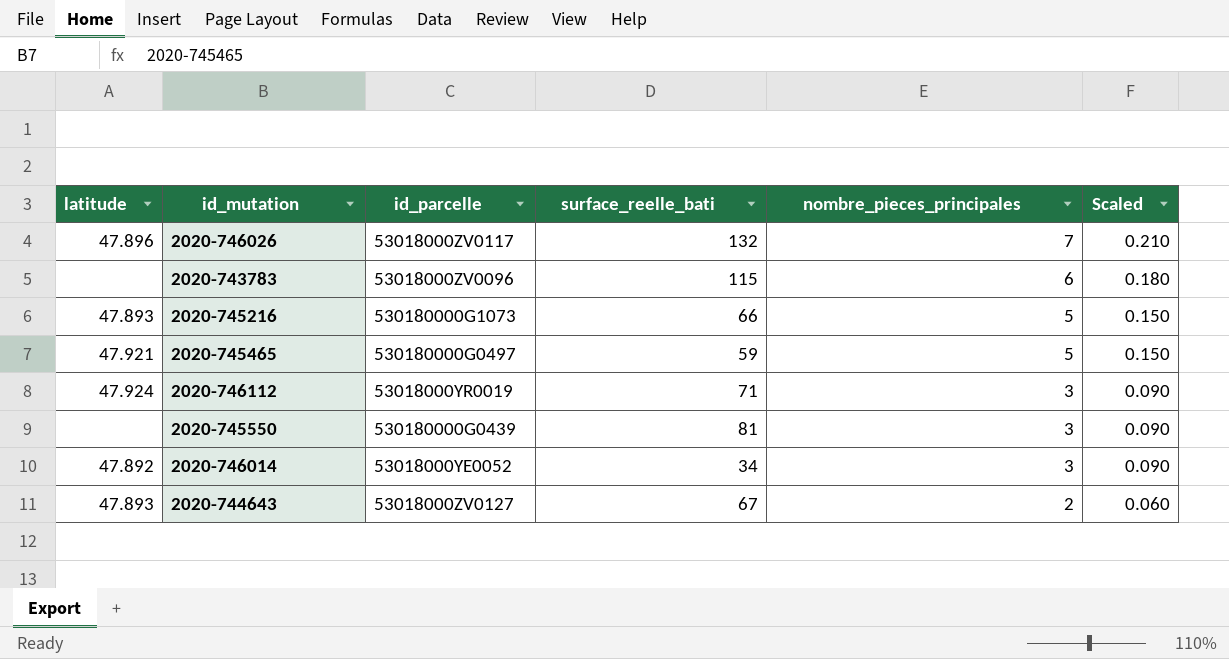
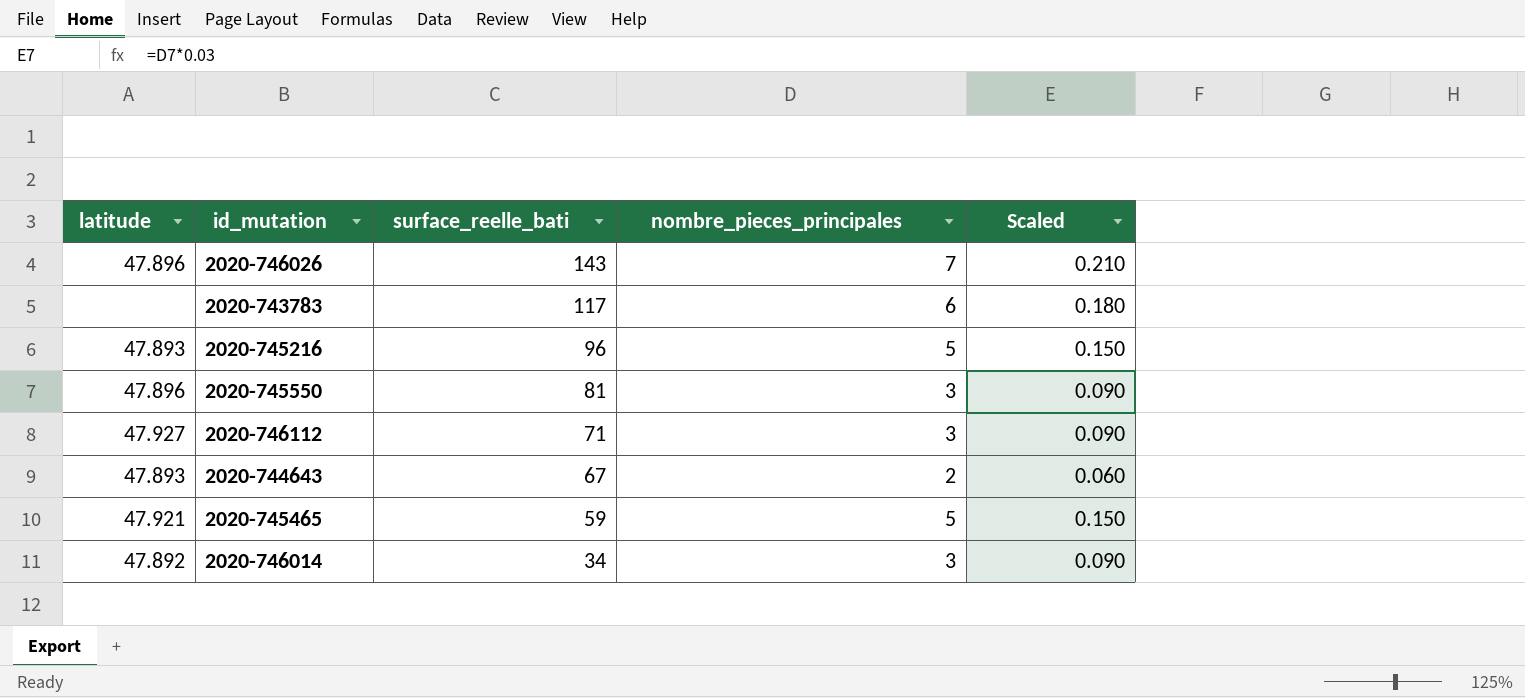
row order: nombre_pieces_principales descending -> surface_reelle_bati descending
column id_parcelle | position: 3 -> none
2020-746026 | surface_reelle_bati: 132 -> 143
2020-743783 | surface_reelle_bati: 115 -> 117
2020-745216 | surface_reelle_bati: 66 -> 96
2020-745550 | latitude: none -> 47.896
2020-746112 | latitude: 47.924 -> 47.927

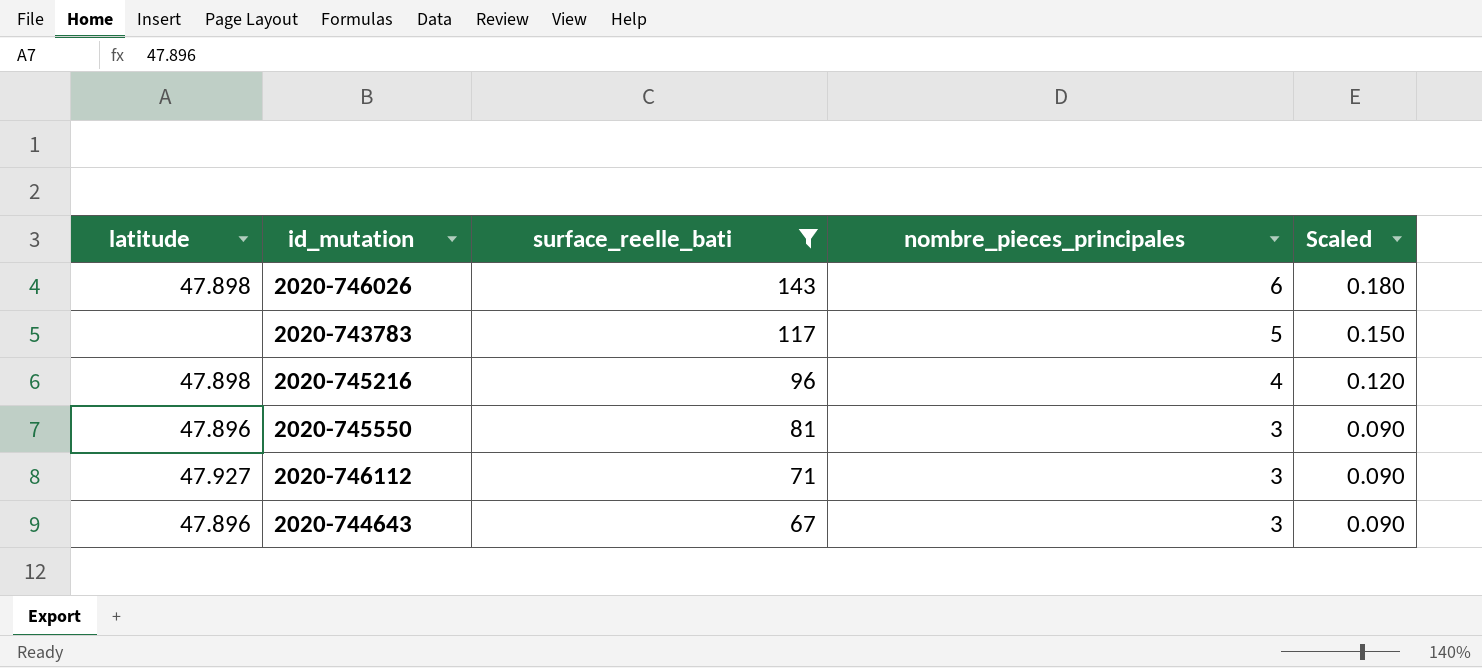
filter: none -> surface_reelle_bati >= 67
2020-746026 | latitude: 47.896 -> 47.898
2020-746026 | nombre_pieces_principales: 7 -> 6
2020-746026 | Scaled: 0.210 -> 0.180
2020-743783 | nombre_pieces_principales: 6 -> 5
2020-743783 | Scaled: 0.180 -> 0.150
2020-745216 | latitude: 47.893 -> 47.898
2020-745216 | nombre_pieces_principales: 5 -> 4
2020-745216 | Scaled: 0.150 -> 0.120
2020-744643 | latitude: 47.893 -> 47.896
2020-744643 | nombre_pieces_principales: 2 -> 3
2020-744643 | Scaled: 0.060 -> 0.090

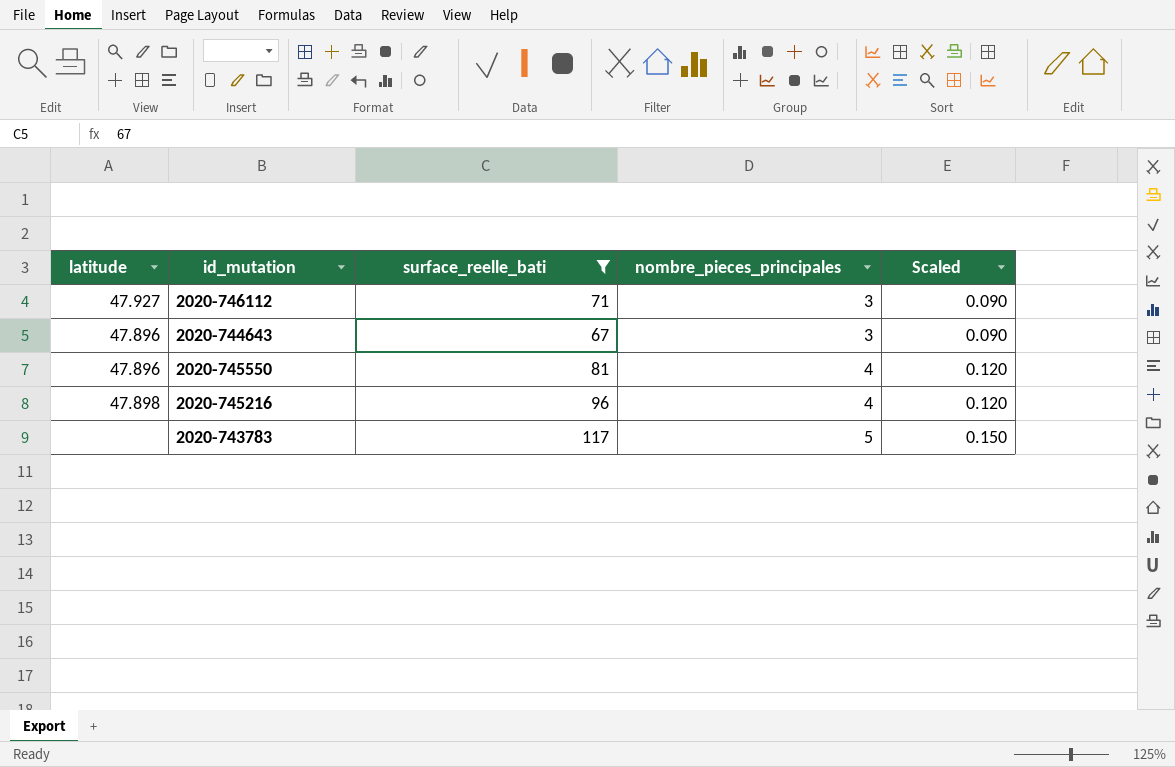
row order: surface_reelle_bati descending -> nombre_pieces_principales ascending
row 2020-746026: 47.898 | 143 | 6 | 0.180 -> none
2020-745550 | nombre_pieces_principales: 3 -> 4
2020-745550 | Scaled: 0.090 -> 0.120

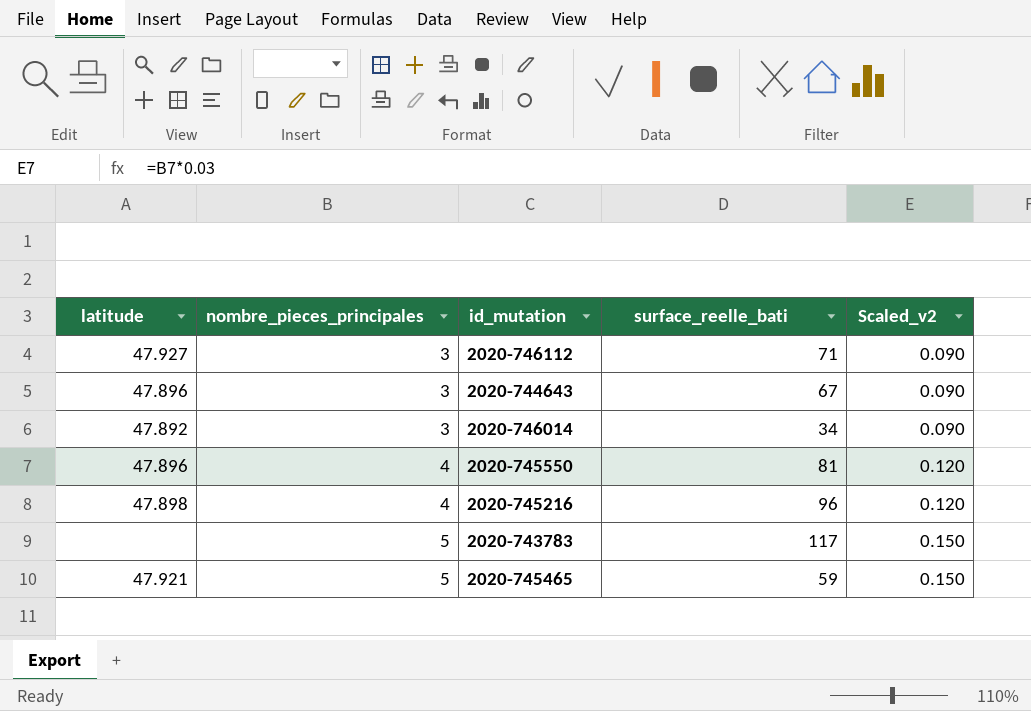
filter: surface_reelle_bati >= 67 -> none
column nombre_pieces_principales | position: 4 -> 2
column name: Scaled -> Scaled_v2

